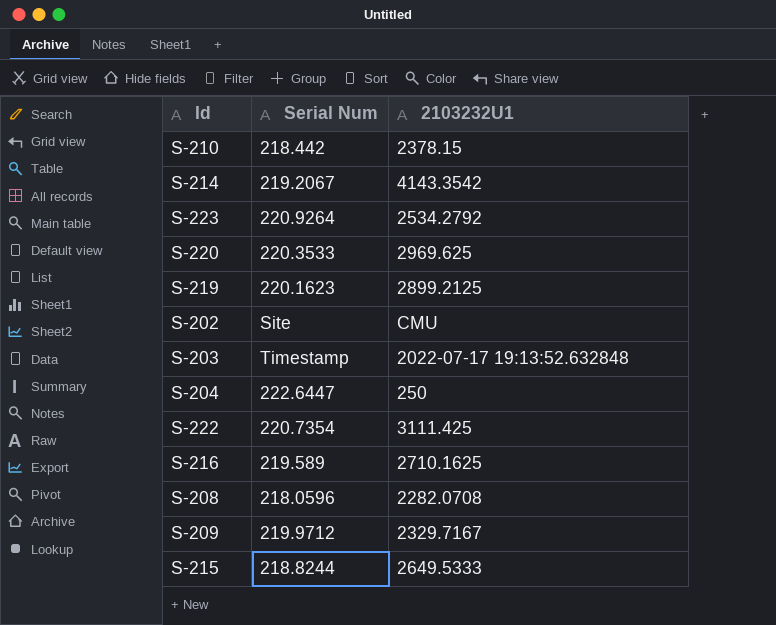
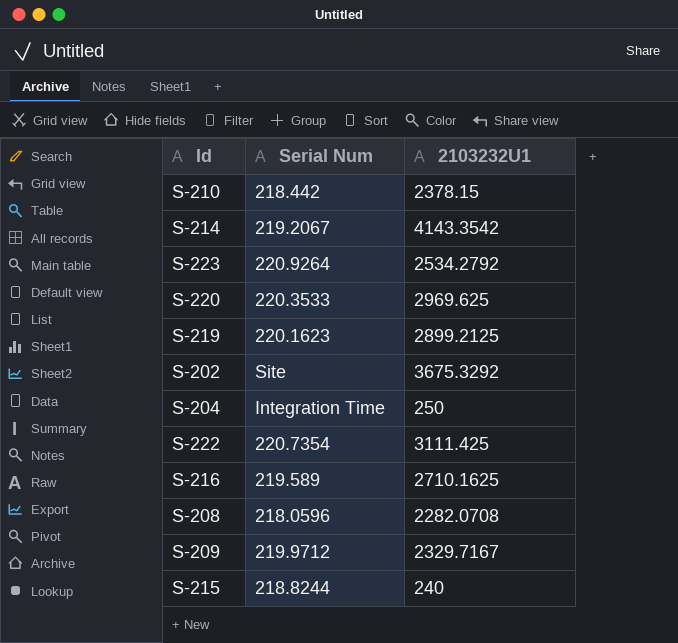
row S-203: Timestamp | 2022-07-17 19:13:52.632848 -> none
S-202 | 2103232U1: CMU -> 3675.3292
S-204 | Serial Num: 222.6447 -> Integration Time
S-215 | 2103232U1: 2649.5333 -> 240

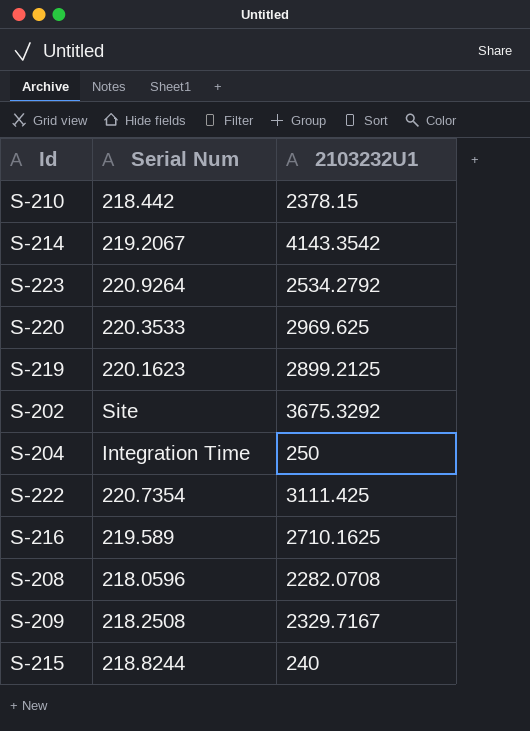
S-209 | Serial Num: 219.9712 -> 218.2508

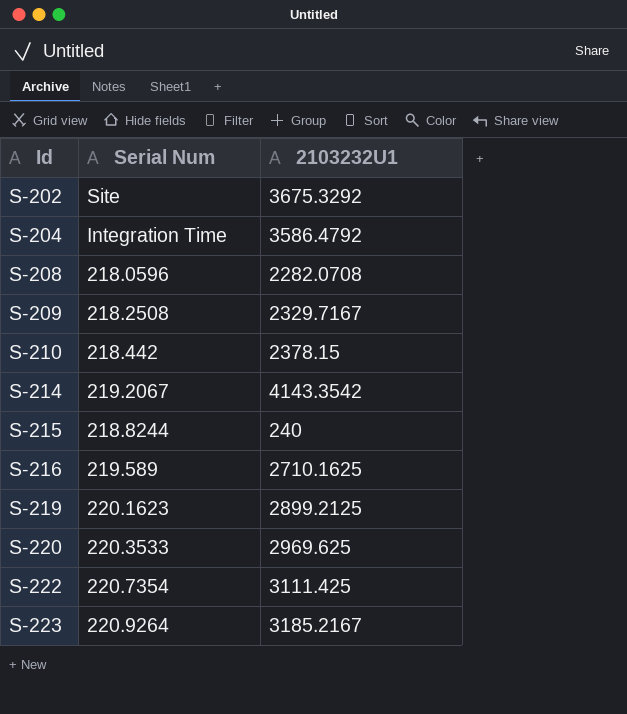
row order: none -> Id ascending
S-204 | 2103232U1: 250 -> 3586.4792
S-223 | 2103232U1: 2534.2792 -> 3185.2167

